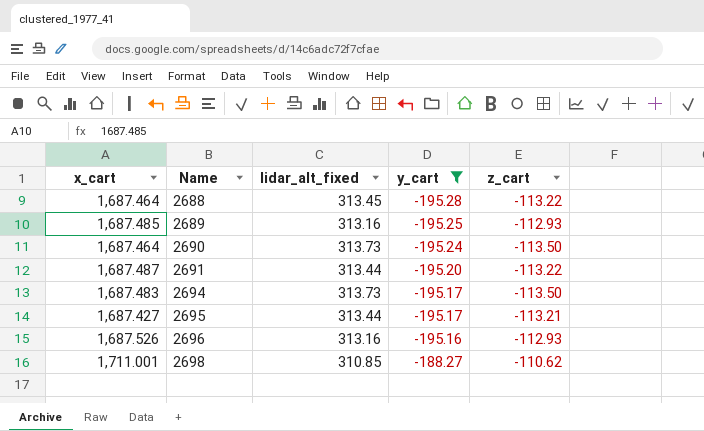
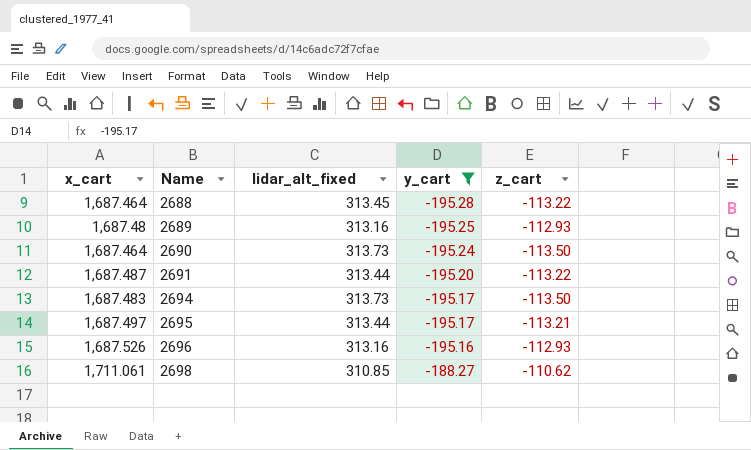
2689 | x_cart: 1,687.485 -> 1,687.48
2695 | x_cart: 1,687.427 -> 1,687.497
2698 | x_cart: 1,711.001 -> 1,711.061

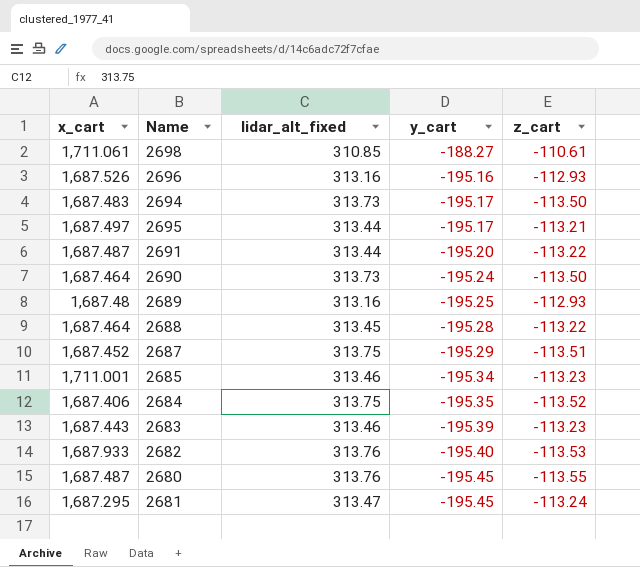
filter: y_cart >= -195.28 -> none
row order: Name ascending -> y_cart descending
2698 | z_cart: -110.62 -> -110.61

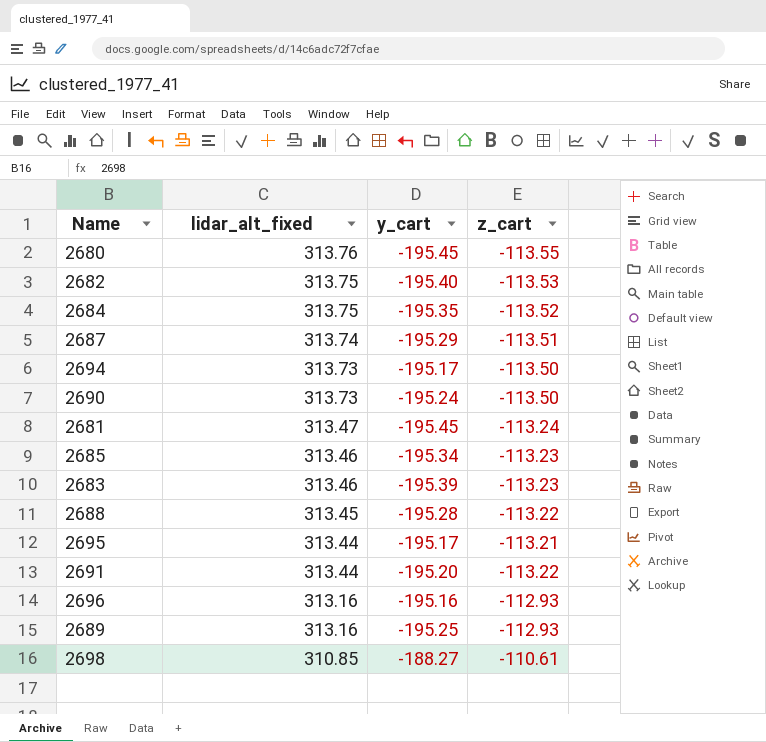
row order: y_cart descending -> lidar_alt_fixed descending
column x_cart | position: 1 -> none
2682 | lidar_alt_fixed: 313.76 -> 313.75
2687 | lidar_alt_fixed: 313.75 -> 313.74

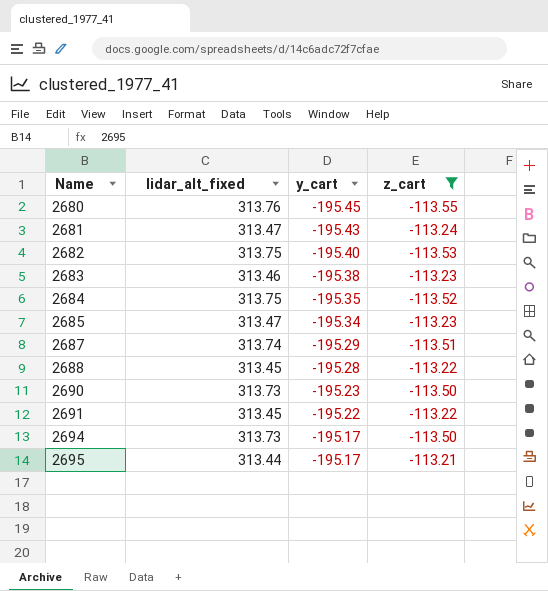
filter: none -> z_cart <= -113.21
row order: lidar_alt_fixed descending -> Name ascending
2681 | y_cart: -195.45 -> -195.43
2683 | y_cart: -195.39 -> -195.38
2685 | lidar_alt_fixed: 313.46 -> 313.47
2690 | y_cart: -195.24 -> -195.23
2691 | lidar_alt_fixed: 313.44 -> 313.45
2691 | y_cart: -195.20 -> -195.22

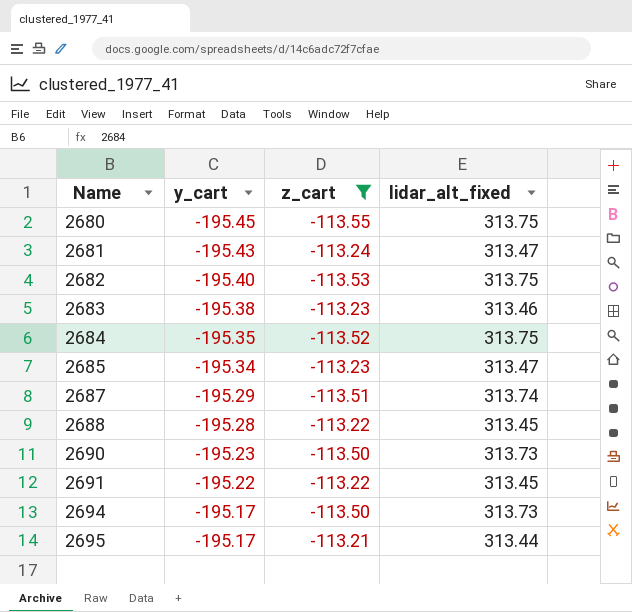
column lidar_alt_fixed | position: 2 -> 4
2680 | lidar_alt_fixed: 313.76 -> 313.75

